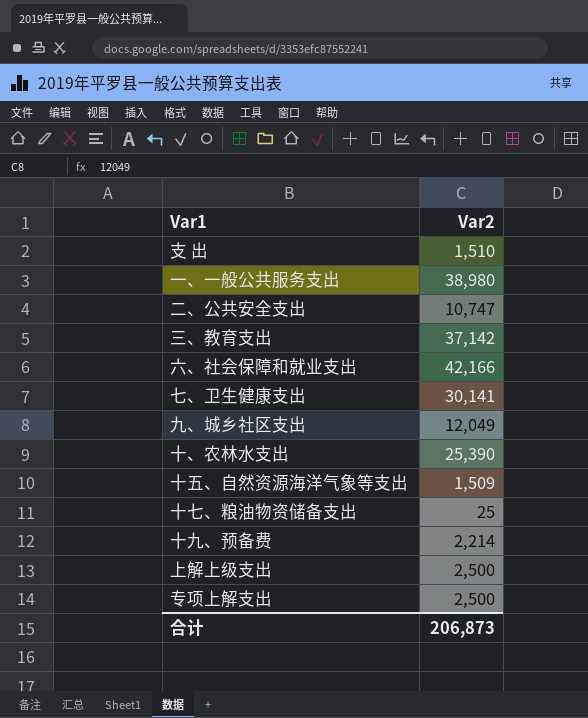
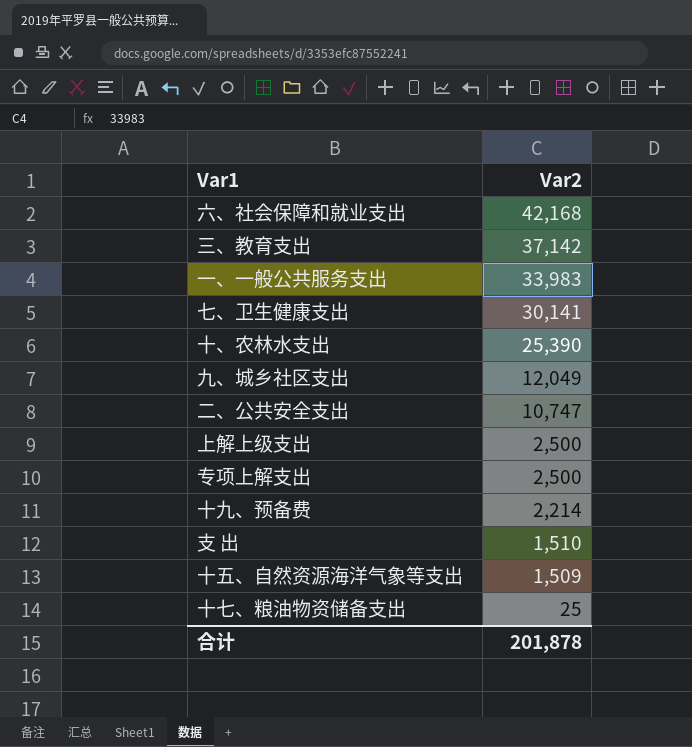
row order: none -> Var2 descending
六、社会保障和就业支出 | Var2: 42,166 -> 42,168
一、一般公共服务支出 | Var2: 38,980 -> 33,983
合计 | Var2: 206,873 -> 201,878

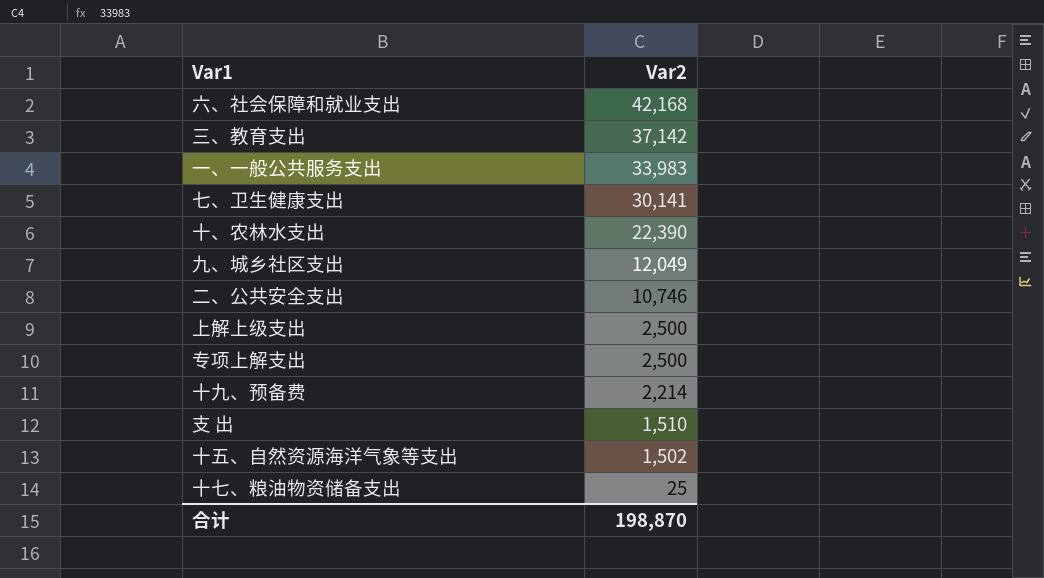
十、农林水支出 | Var2: 25,390 -> 22,390
二、公共安全支出 | Var2: 10,747 -> 10,746
十五、自然资源海洋气象等支出 | Var2: 1,509 -> 1,502
合计 | Var2: 201,878 -> 198,870

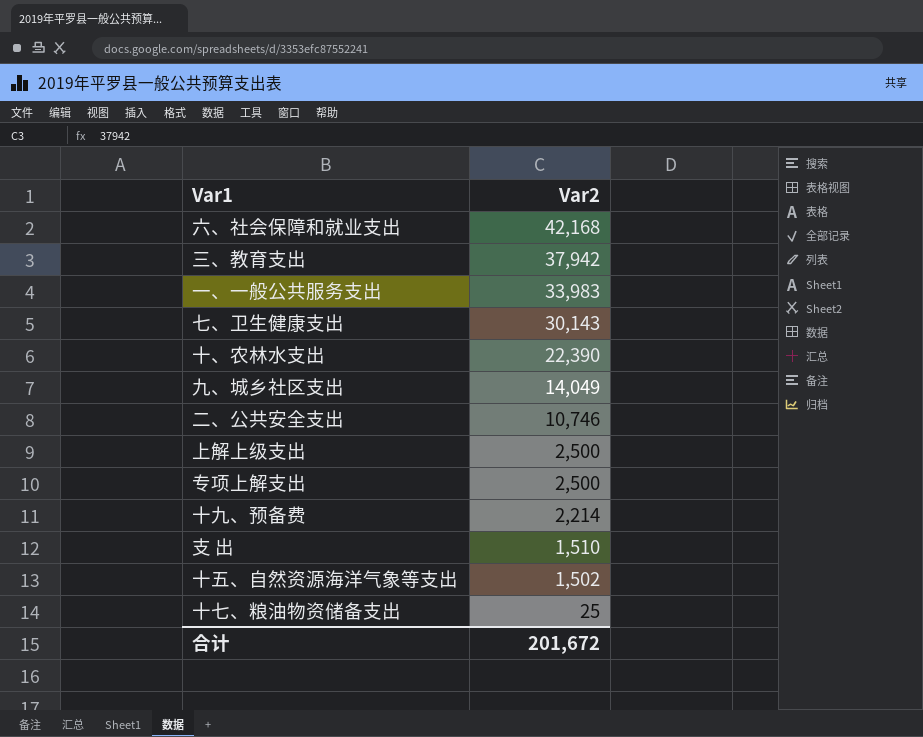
三、教育支出 | Var2: 37,142 -> 37,942
七、卫生健康支出 | Var2: 30,141 -> 30,143
九、城乡社区支出 | Var2: 12,049 -> 14,049
合计 | Var2: 198,870 -> 201,672

